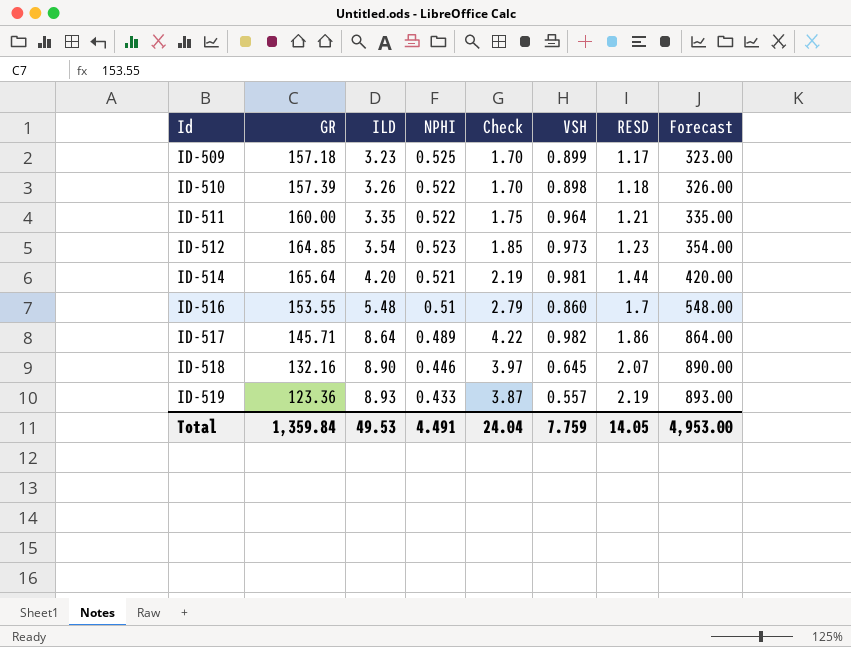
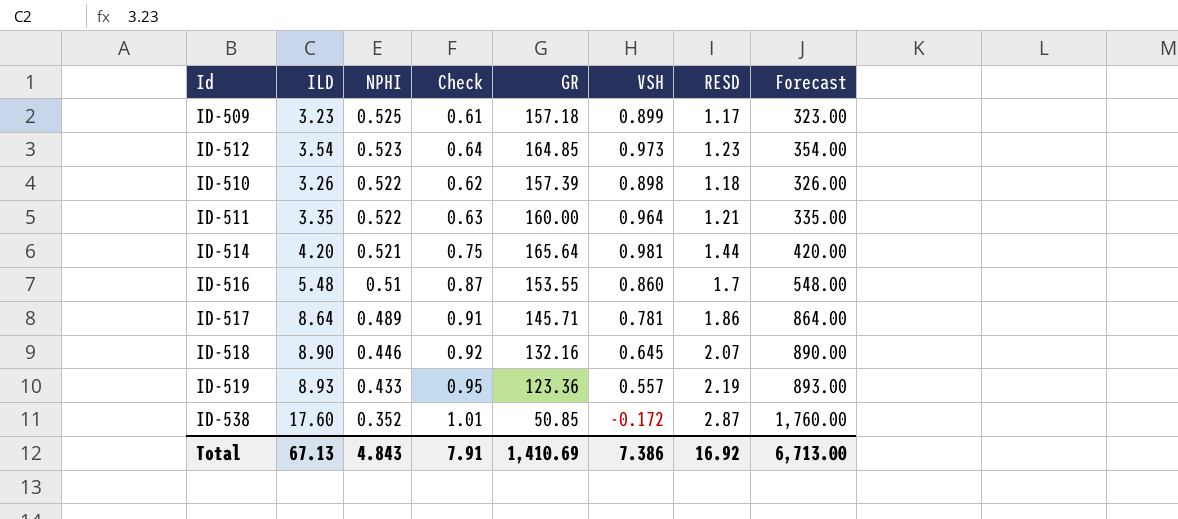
row order: Id ascending -> NPHI descending
column Check | formula: [ILD] * [NPHI] -> [NPHI] * [RESD]
column GR | position: 2 -> 5
ID-517 | VSH: 0.982 -> 0.781
row ID-538: none -> 17.60 | 0.352 | 1.01 | 50.85 | -0.172 | 2.87 | 1,760.00
Total | ILD: 49.53 -> 67.13
Total | NPHI: 4.491 -> 4.843
Total | Check: 24.04 -> 7.91
Total | GR: 1,359.84 -> 1,410.69
Total | VSH: 7.759 -> 7.386
Total | RESD: 14.05 -> 16.92
Total | Forecast: 4,953.00 -> 6,713.00

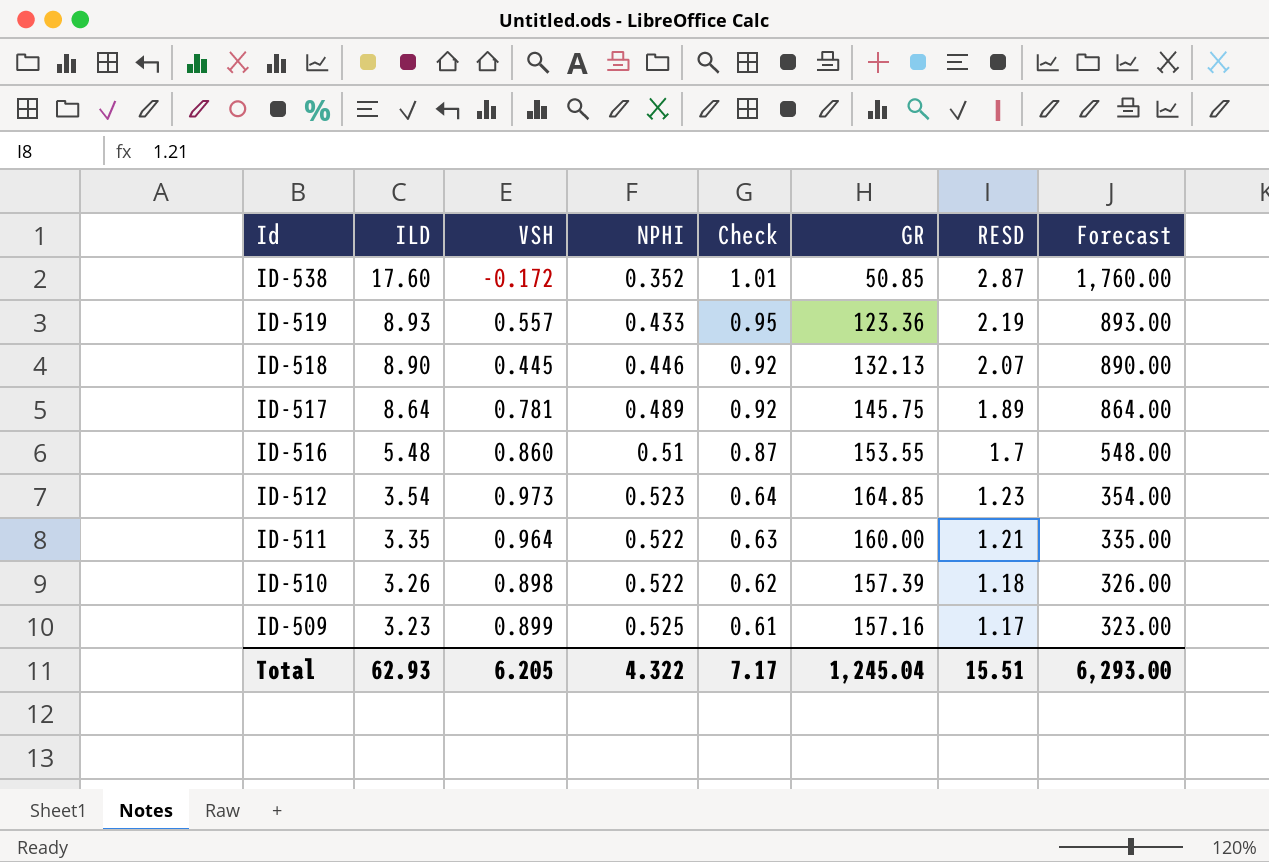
row order: NPHI descending -> Id descending
column VSH | position: 6 -> 3
row ID-514: 4.20 | 0.521 | 0.75 | 165.64 | 0.981 | 1.44 | 420.00 -> none
ID-518 | VSH: 0.645 -> 0.445
ID-518 | GR: 132.16 -> 132.13
ID-517 | Check: 0.91 -> 0.92
ID-517 | GR: 145.71 -> 145.75
ID-517 | RESD: 1.86 -> 1.89
ID-509 | GR: 157.18 -> 157.16
Total | ILD: 67.13 -> 62.93
Total | VSH: 7.386 -> 6.205
Total | NPHI: 4.843 -> 4.322
Total | Check: 7.91 -> 7.17
Total | GR: 1,410.69 -> 1,245.04
Total | RESD: 16.92 -> 15.51
Total | Forecast: 6,713.00 -> 6,293.00

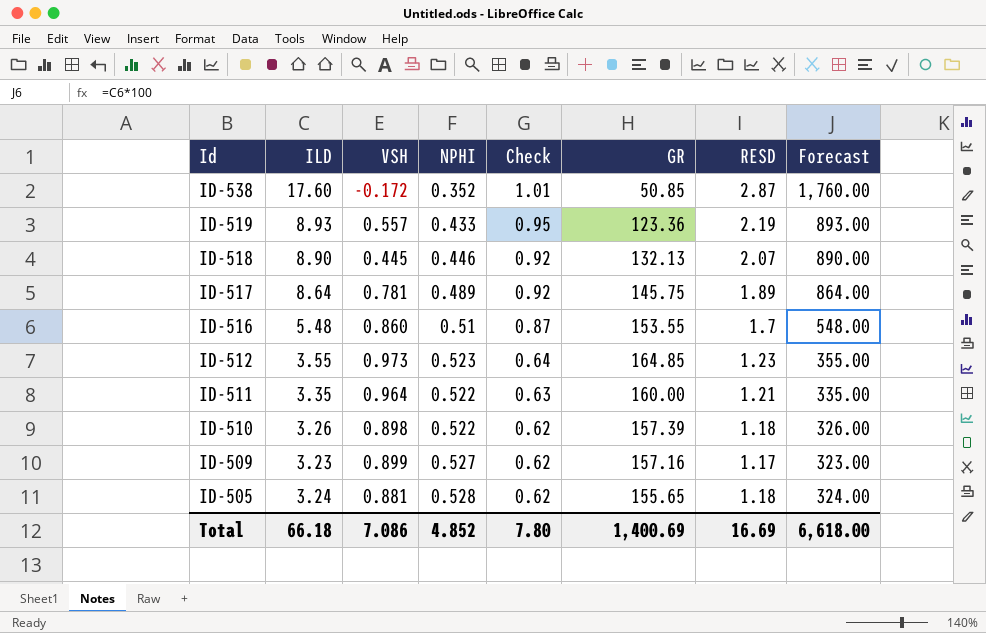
ID-512 | ILD: 3.54 -> 3.55
ID-512 | Forecast: 354.00 -> 355.00
ID-509 | NPHI: 0.525 -> 0.527
ID-509 | Check: 0.61 -> 0.62
row ID-505: none -> 3.24 | 0.881 | 0.528 | 0.62 | 155.65 | 1.18 | 324.00
Total | ILD: 62.93 -> 66.18
Total | VSH: 6.205 -> 7.086
Total | NPHI: 4.322 -> 4.852
Total | Check: 7.17 -> 7.80
Total | GR: 1,245.04 -> 1,400.69
Total | RESD: 15.51 -> 16.69
Total | Forecast: 6,293.00 -> 6,618.00

